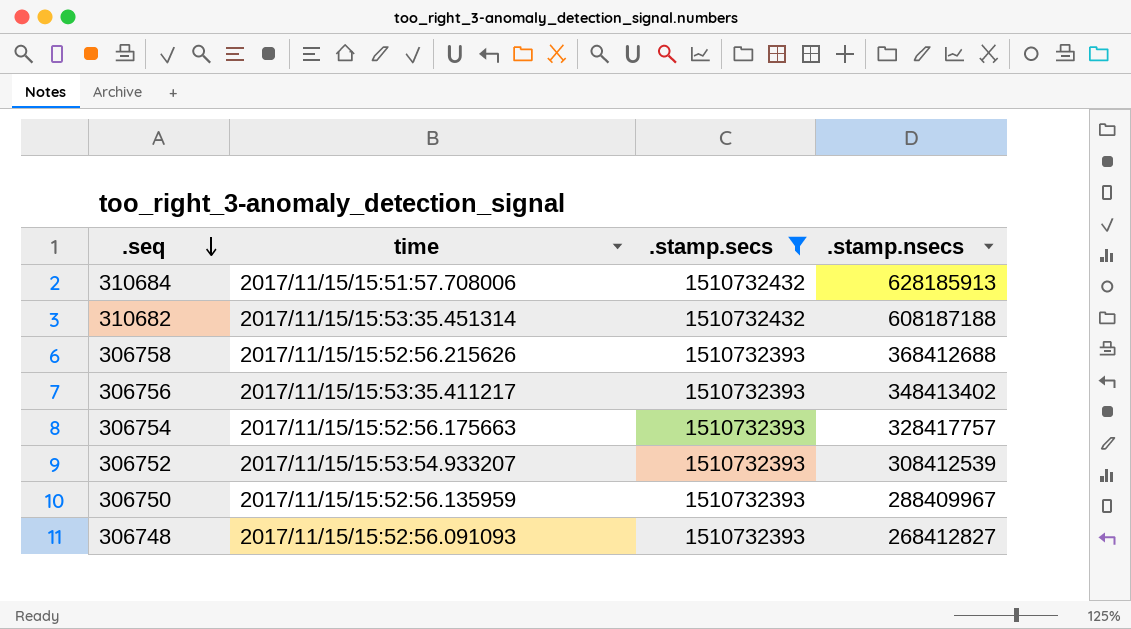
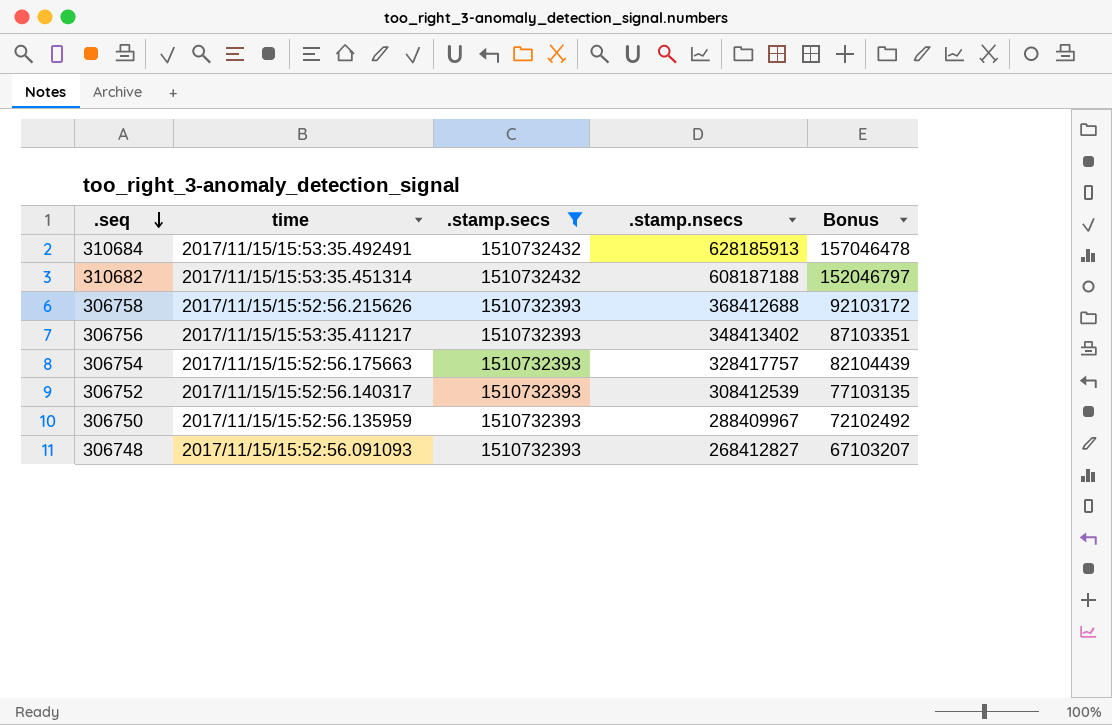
column Bonus | formula: none -> [.stamp.nsecs] * 0.25
310684 | time: 2017/11/15/15:51:57.708006 -> 2017/11/15/15:53:35.492491
306752 | time: 2017/11/15/15:53:54.933207 -> 2017/11/15/15:52:56.140317

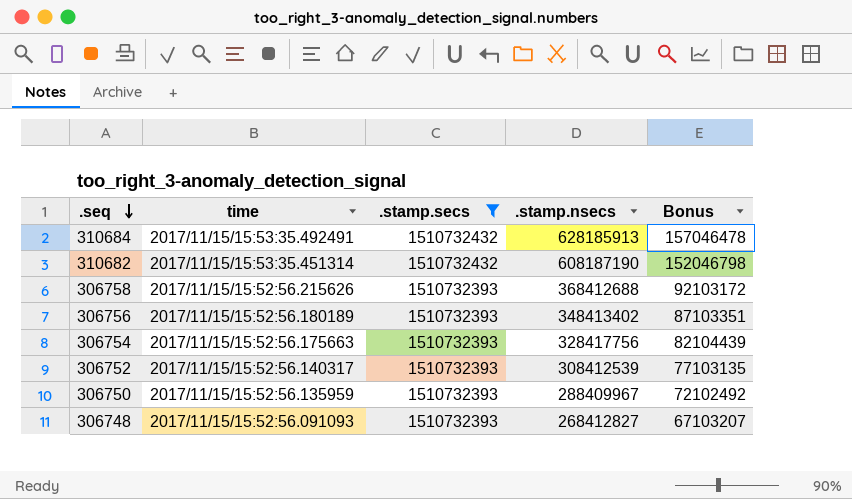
310682 | .stamp.nsecs: 608187188 -> 608187190
310682 | Bonus: 152046797 -> 152046798
306756 | time: 2017/11/15/15:53:35.411217 -> 2017/11/15/15:52:56.180189
306754 | .stamp.nsecs: 328417757 -> 328417756

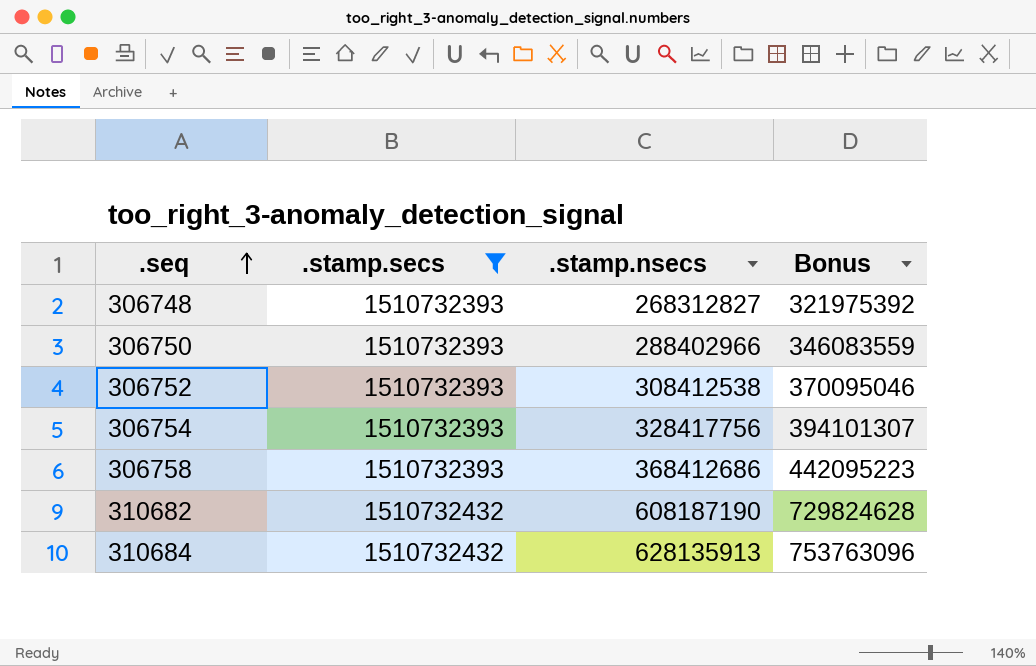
row order: .seq descending -> .seq ascending
column time | position: 2 -> none
column Bonus | formula: [.stamp.nsecs] * 0.25 -> [.stamp.nsecs] * 1.2
row 306756: 2017/11/15/15:52:56.180189 | 1510732393 | 348413402 | 87103351 -> none
306748 | .stamp.nsecs: 268412827 -> 268312827
306750 | .stamp.nsecs: 288409967 -> 288402966
306752 | .stamp.nsecs: 308412539 -> 308412538
306758 | .stamp.nsecs: 368412688 -> 368412686
310684 | .stamp.nsecs: 628185913 -> 628135913

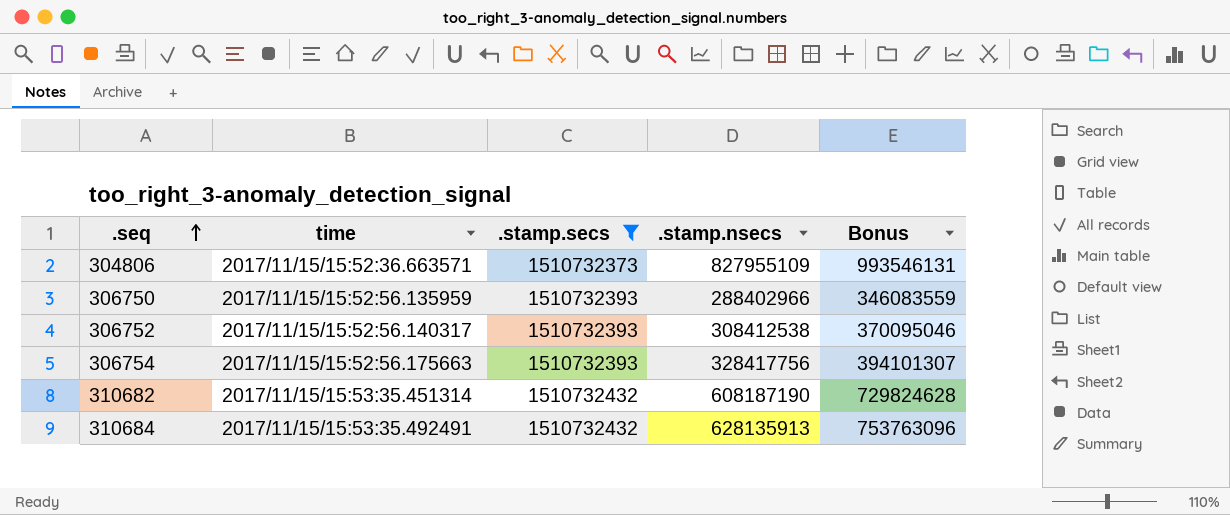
column time | position: none -> 2
row 306748: 1510732393 | 268312827 | 321975392 -> none
row 306758: 1510732393 | 368412686 | 442095223 -> none
row 304806: none -> 2017/11/15/15:52:36.663571 | 1510732373 | 827955109 | 993546131

